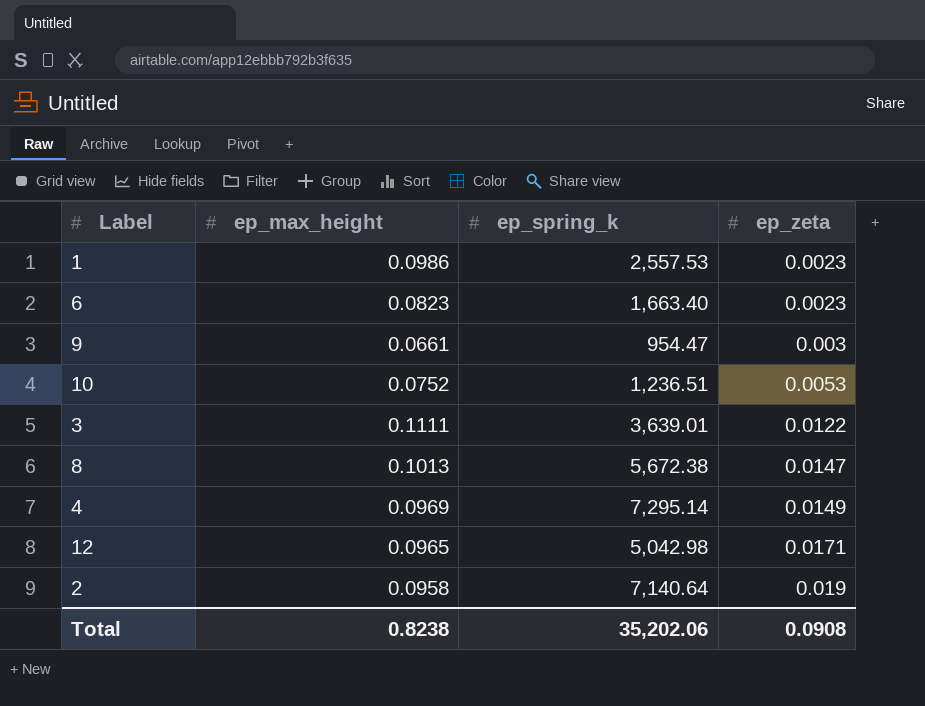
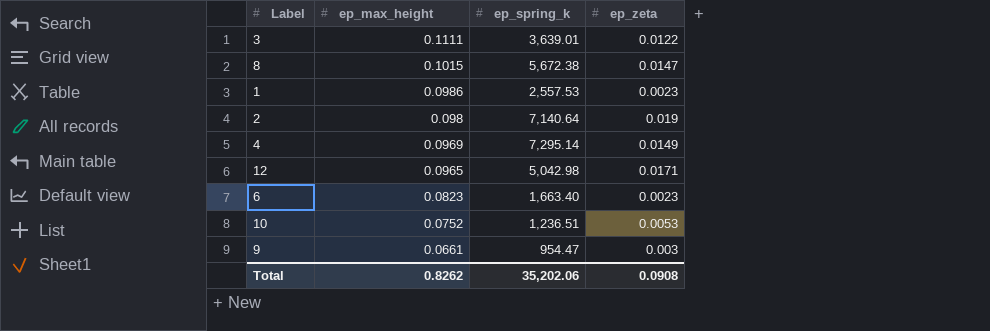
row order: ep_zeta ascending -> ep_max_height descending
8 | ep_max_height: 0.1013 -> 0.1015
2 | ep_max_height: 0.0958 -> 0.098
Total | ep_max_height: 0.8238 -> 0.8262

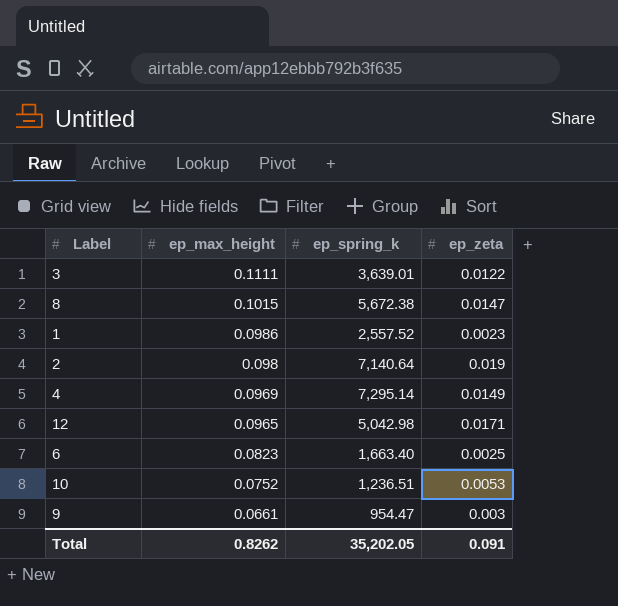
1 | ep_spring_k: 2,557.53 -> 2,557.52
6 | ep_zeta: 0.0023 -> 0.0025
Total | ep_spring_k: 35,202.06 -> 35,202.05
Total | ep_zeta: 0.0908 -> 0.091

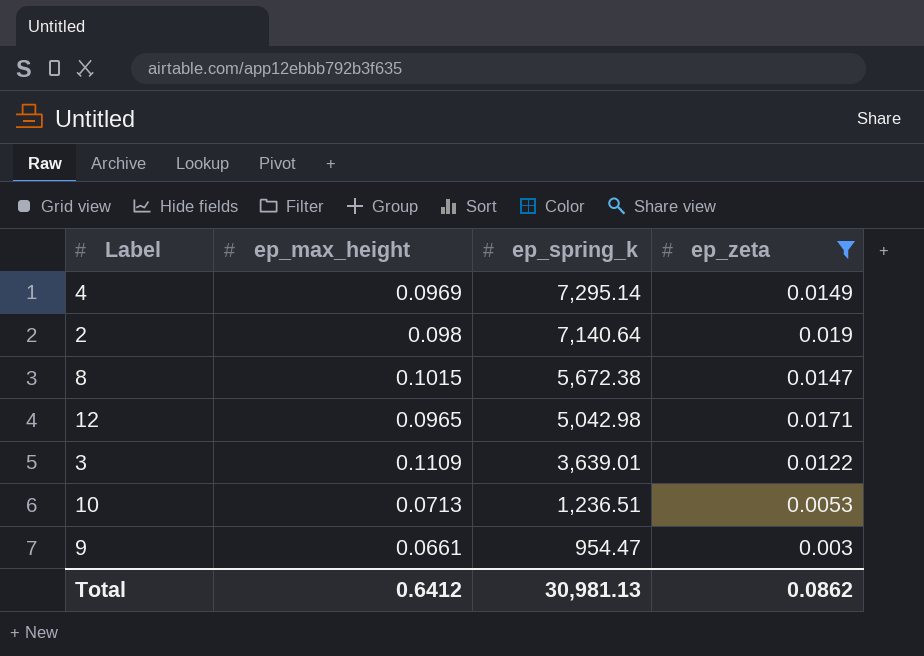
filter: none -> ep_zeta >= 0.003
row order: ep_max_height descending -> ep_spring_k descending
3 | ep_max_height: 0.1111 -> 0.1109
10 | ep_max_height: 0.0752 -> 0.0713
Total | ep_max_height: 0.8262 -> 0.6412
Total | ep_spring_k: 35,202.05 -> 30,981.13
Total | ep_zeta: 0.091 -> 0.0862

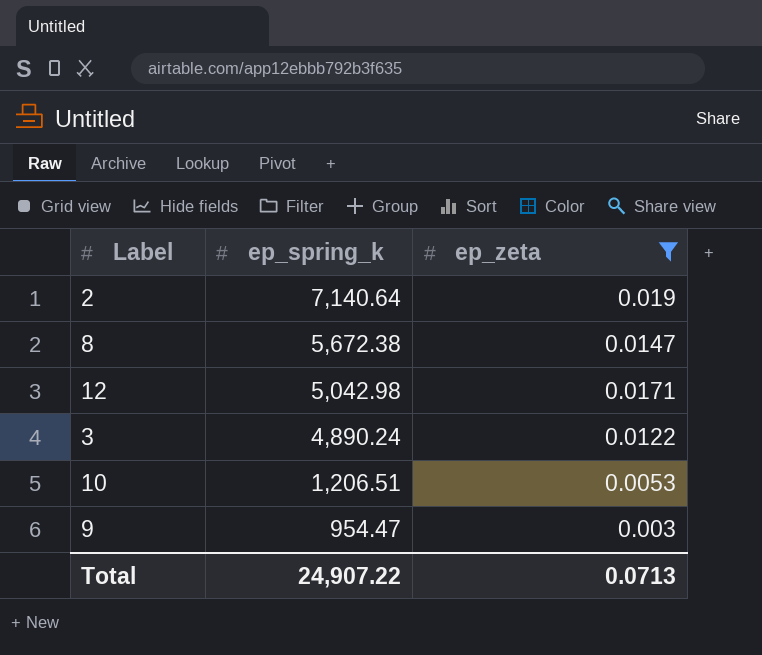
column ep_max_height | position: 2 -> none
row 4: 0.0969 | 7,295.14 | 0.0149 -> none
3 | ep_spring_k: 3,639.01 -> 4,890.24
10 | ep_spring_k: 1,236.51 -> 1,206.51
Total | ep_spring_k: 30,981.13 -> 24,907.22
Total | ep_zeta: 0.0862 -> 0.0713

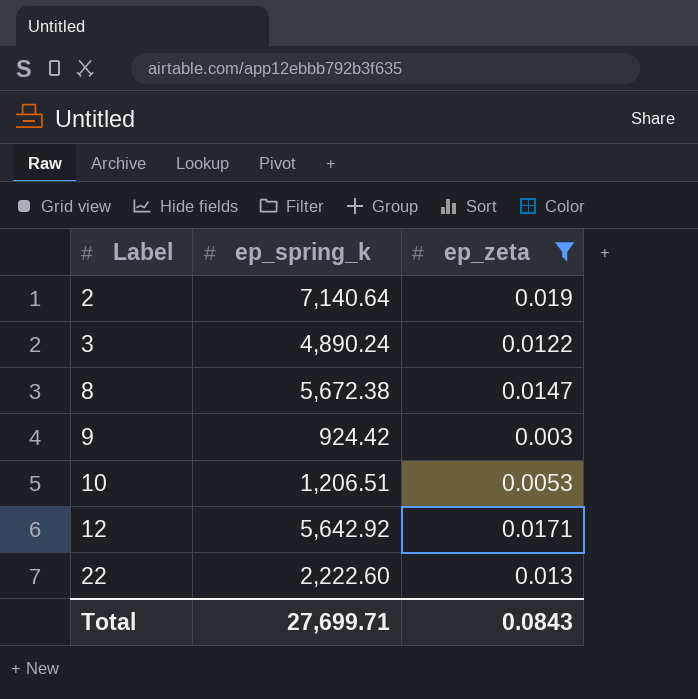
row order: ep_spring_k descending -> Label ascending
9 | ep_spring_k: 954.47 -> 924.42
12 | ep_spring_k: 5,042.98 -> 5,642.92
row 22: none -> 2,222.60 | 0.013
Total | ep_spring_k: 24,907.22 -> 27,699.71
Total | ep_zeta: 0.0713 -> 0.0843

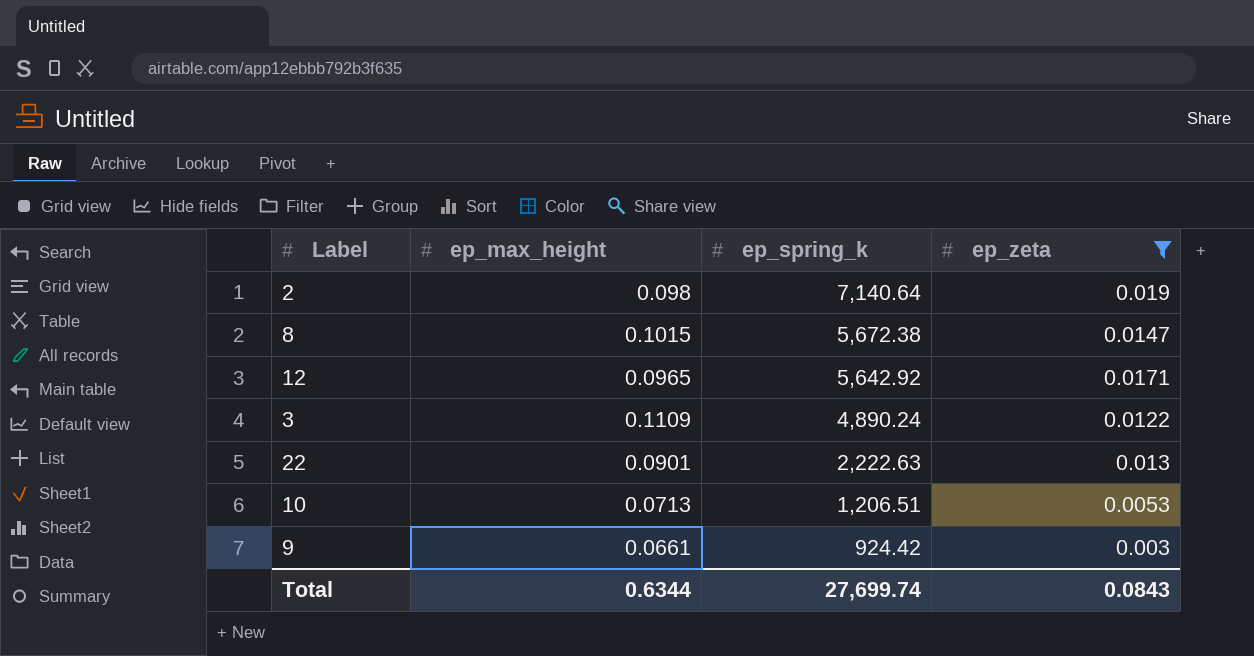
row order: Label ascending -> ep_spring_k descending
column ep_max_height | position: none -> 2
22 | ep_spring_k: 2,222.60 -> 2,222.63
Total | ep_spring_k: 27,699.71 -> 27,699.74

